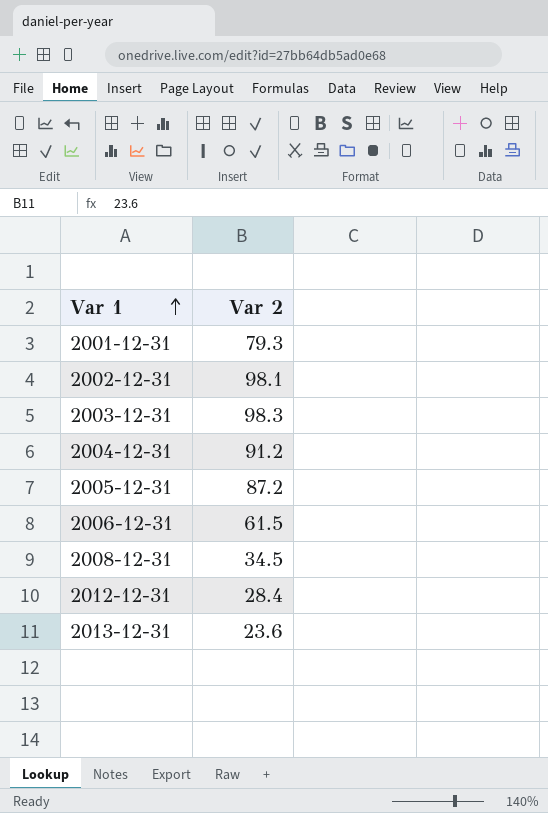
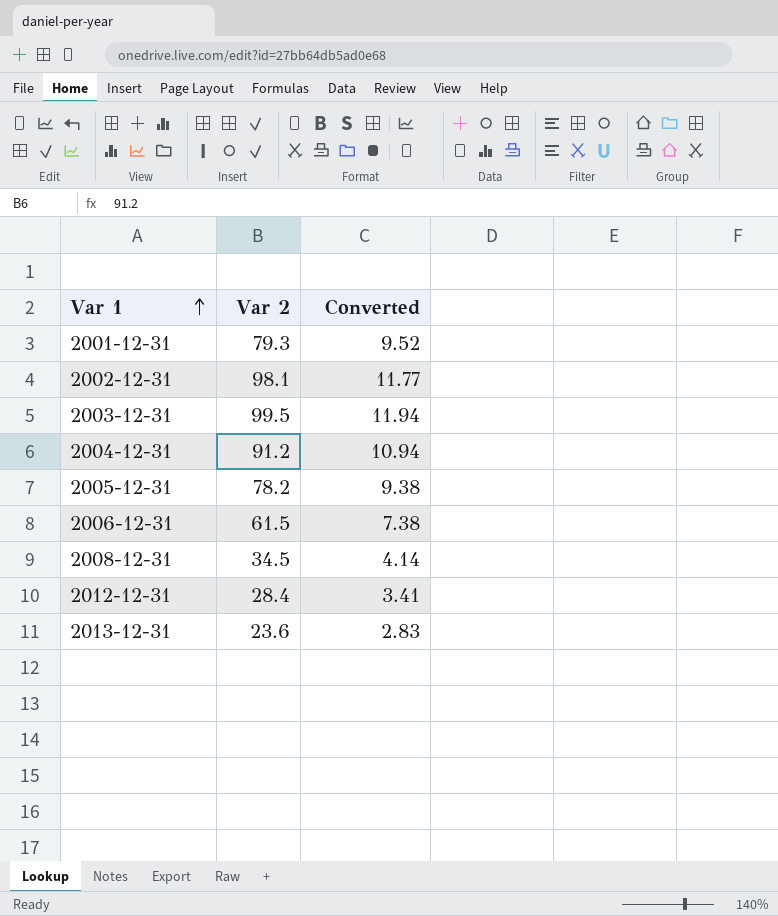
column Converted | formula: none -> [Var 2] * 0.12
2003-12-31 | Var 2: 98.3 -> 99.5
2005-12-31 | Var 2: 87.2 -> 78.2

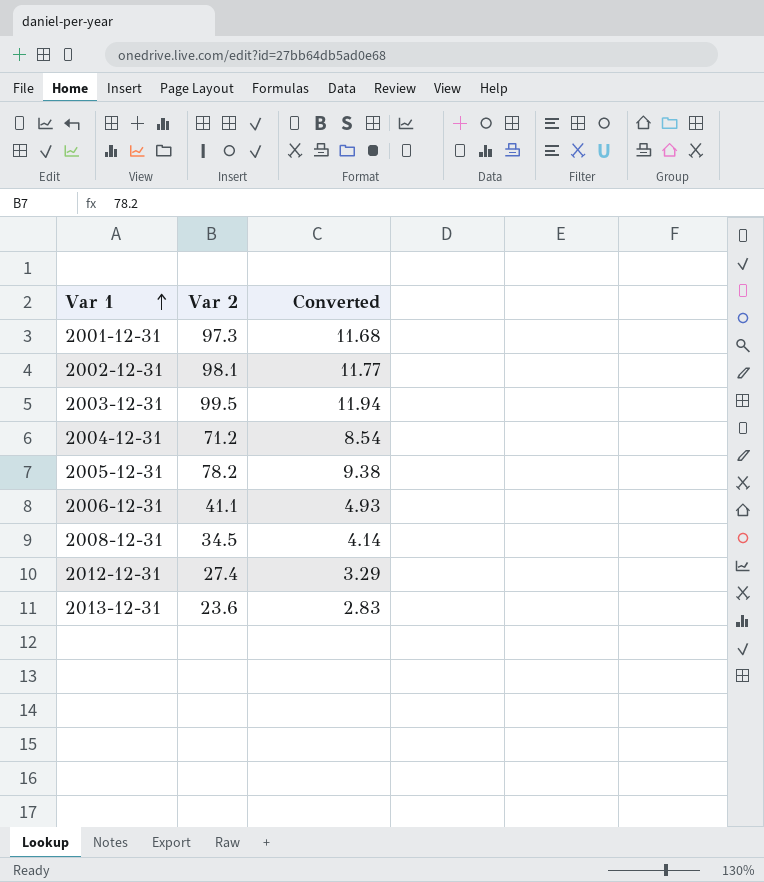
2001-12-31 | Var 2: 79.3 -> 97.3
2001-12-31 | Converted: 9.52 -> 11.68
2004-12-31 | Var 2: 91.2 -> 71.2
2004-12-31 | Converted: 10.94 -> 8.54
2006-12-31 | Var 2: 61.5 -> 41.1
2006-12-31 | Converted: 7.38 -> 4.93
2012-12-31 | Var 2: 28.4 -> 27.4
2012-12-31 | Converted: 3.41 -> 3.29

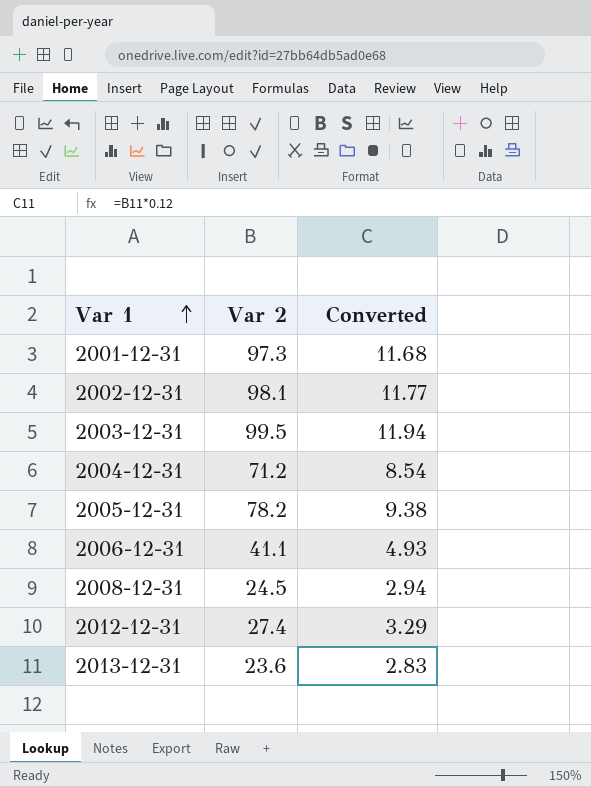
2008-12-31 | Var 2: 34.5 -> 24.5
2008-12-31 | Converted: 4.14 -> 2.94

